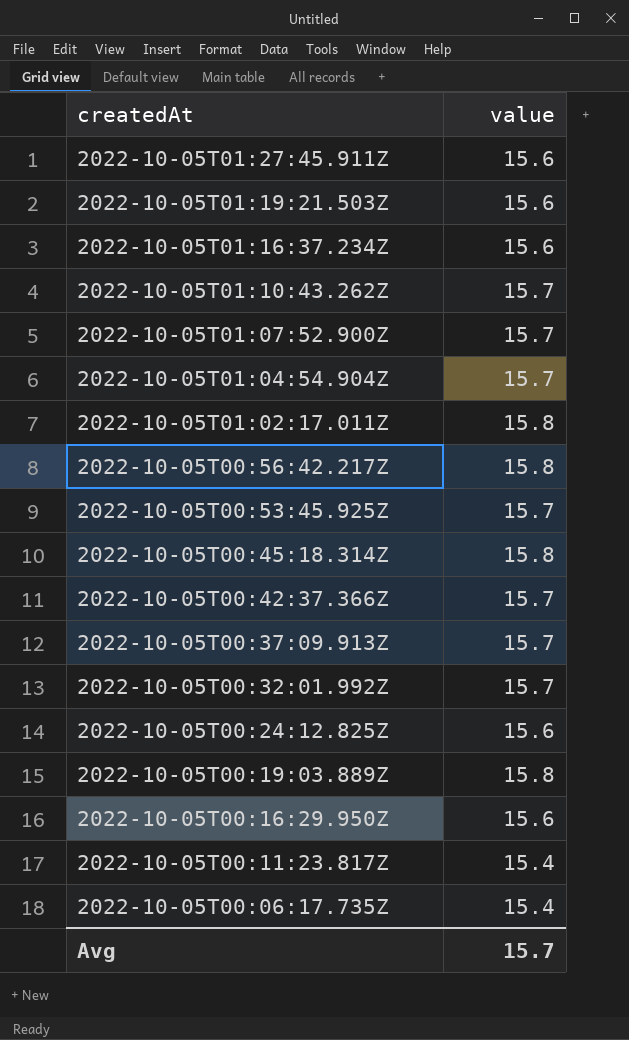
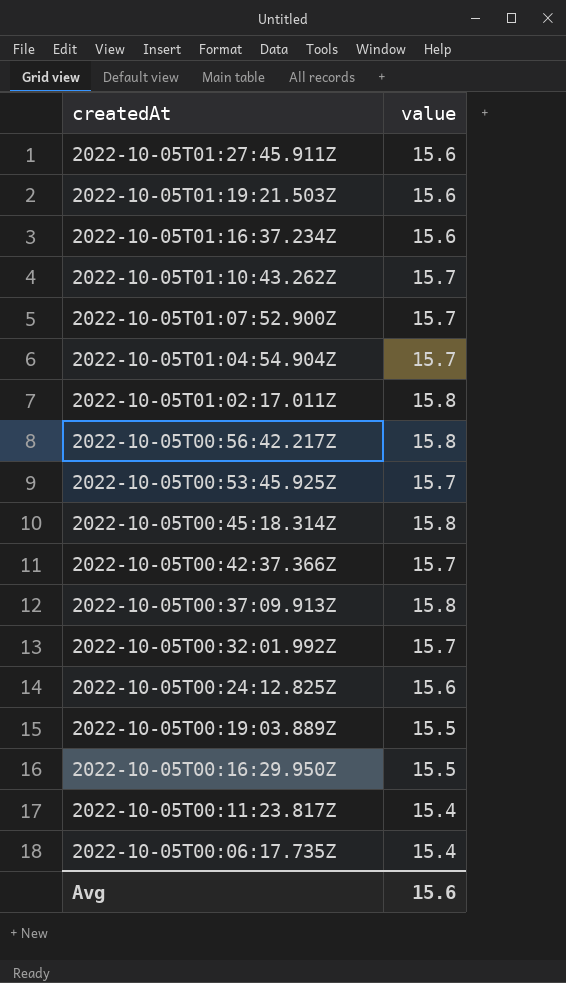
2022-10-05T00:37:09.913Z | value: 15.7 -> 15.8
2022-10-05T00:19:03.889Z | value: 15.8 -> 15.5
2022-10-05T00:16:29.950Z | value: 15.6 -> 15.5
Avg | value: 15.7 -> 15.6

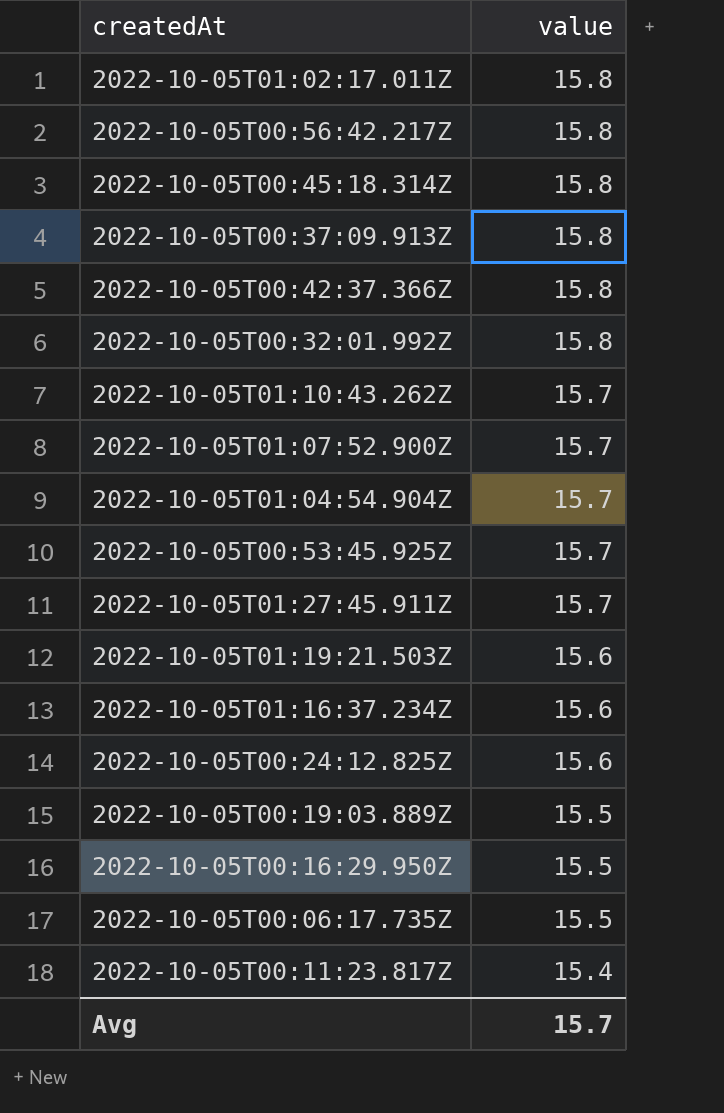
row order: createdAt descending -> value descending
2022-10-05T00:42:37.366Z | value: 15.7 -> 15.8
2022-10-05T00:32:01.992Z | value: 15.7 -> 15.8
2022-10-05T01:27:45.911Z | value: 15.6 -> 15.7
2022-10-05T00:06:17.735Z | value: 15.4 -> 15.5
Avg | value: 15.6 -> 15.7

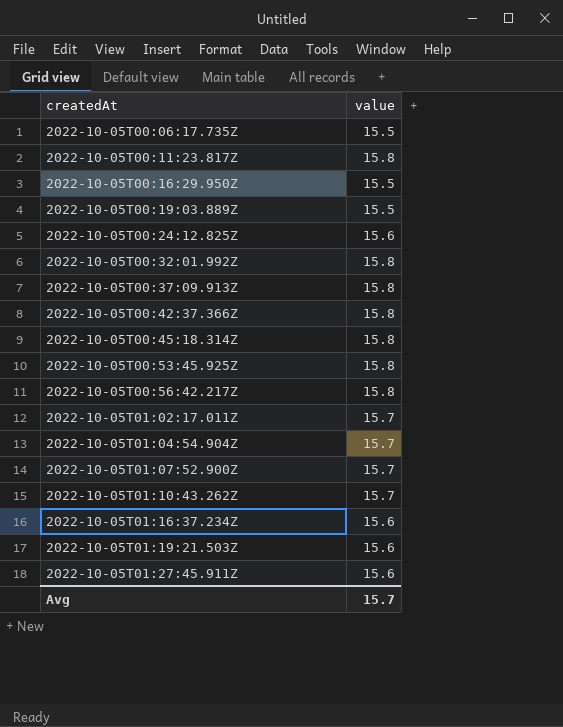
row order: value descending -> createdAt ascending
2022-10-05T00:11:23.817Z | value: 15.4 -> 15.8
2022-10-05T00:53:45.925Z | value: 15.7 -> 15.8
2022-10-05T01:02:17.011Z | value: 15.8 -> 15.7
2022-10-05T01:27:45.911Z | value: 15.7 -> 15.6

